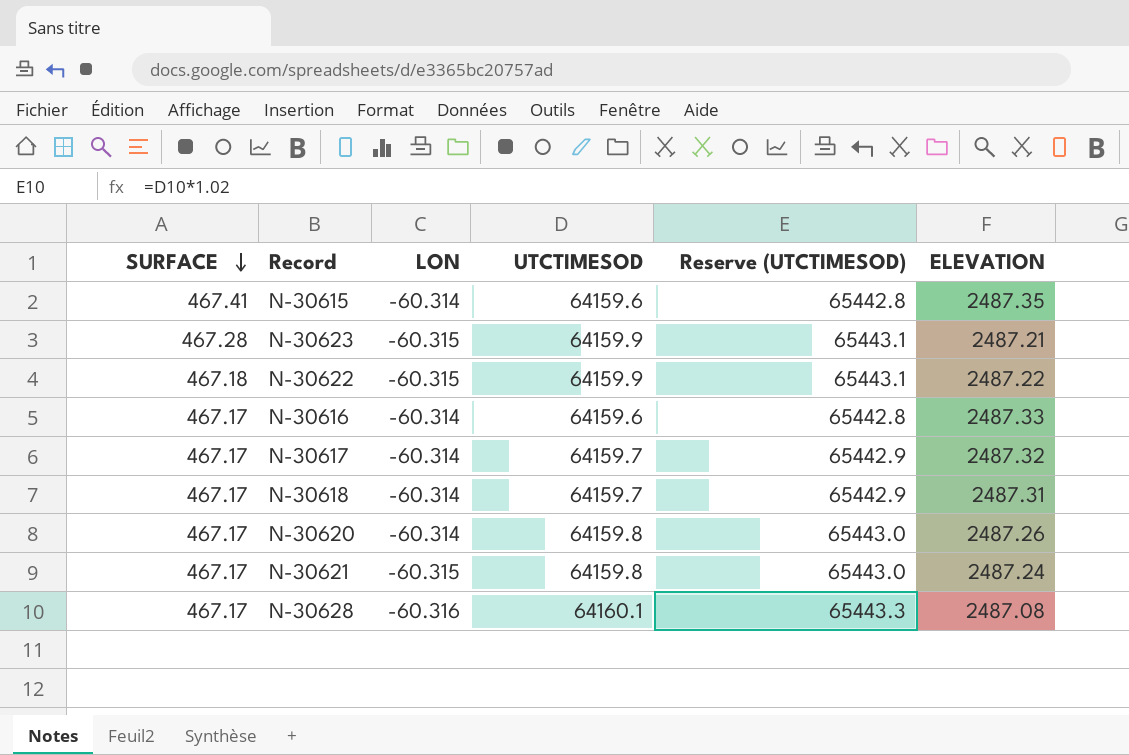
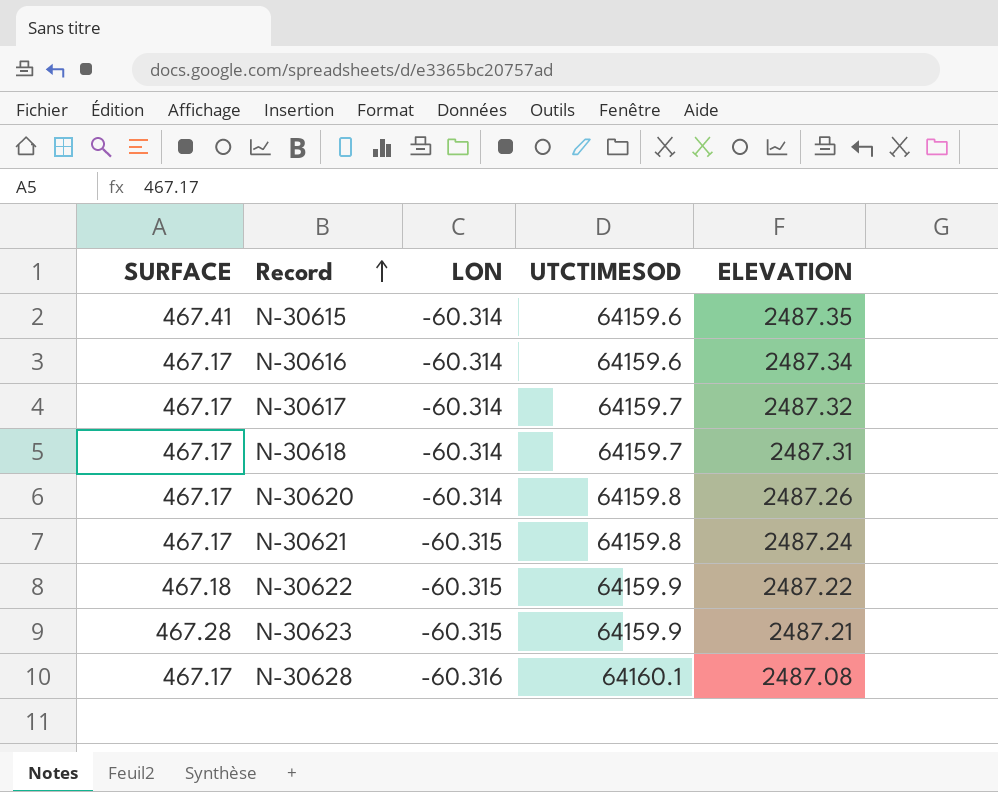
row order: SURFACE descending -> Record ascending
column Reserve (UTCTIMESOD) | formula: [UTCTIMESOD] * 1.02 -> none
N-30616 | ELEVATION: 2487.33 -> 2487.34

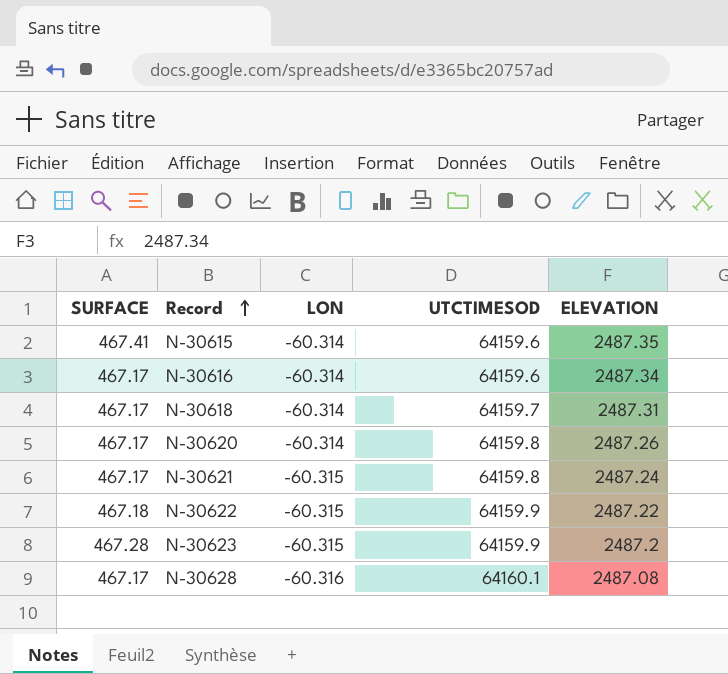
row N-30617: 467.17 | -60.314 | 64159.7 | 2487.32 -> none
N-30623 | ELEVATION: 2487.21 -> 2487.2

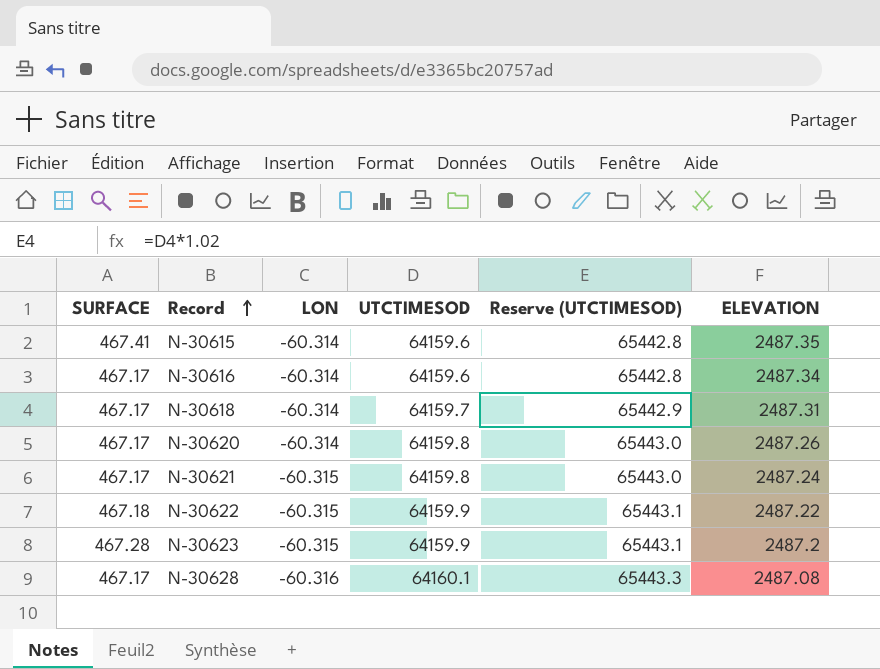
column Reserve (UTCTIMESOD) | formula: none -> [UTCTIMESOD] * 1.02

